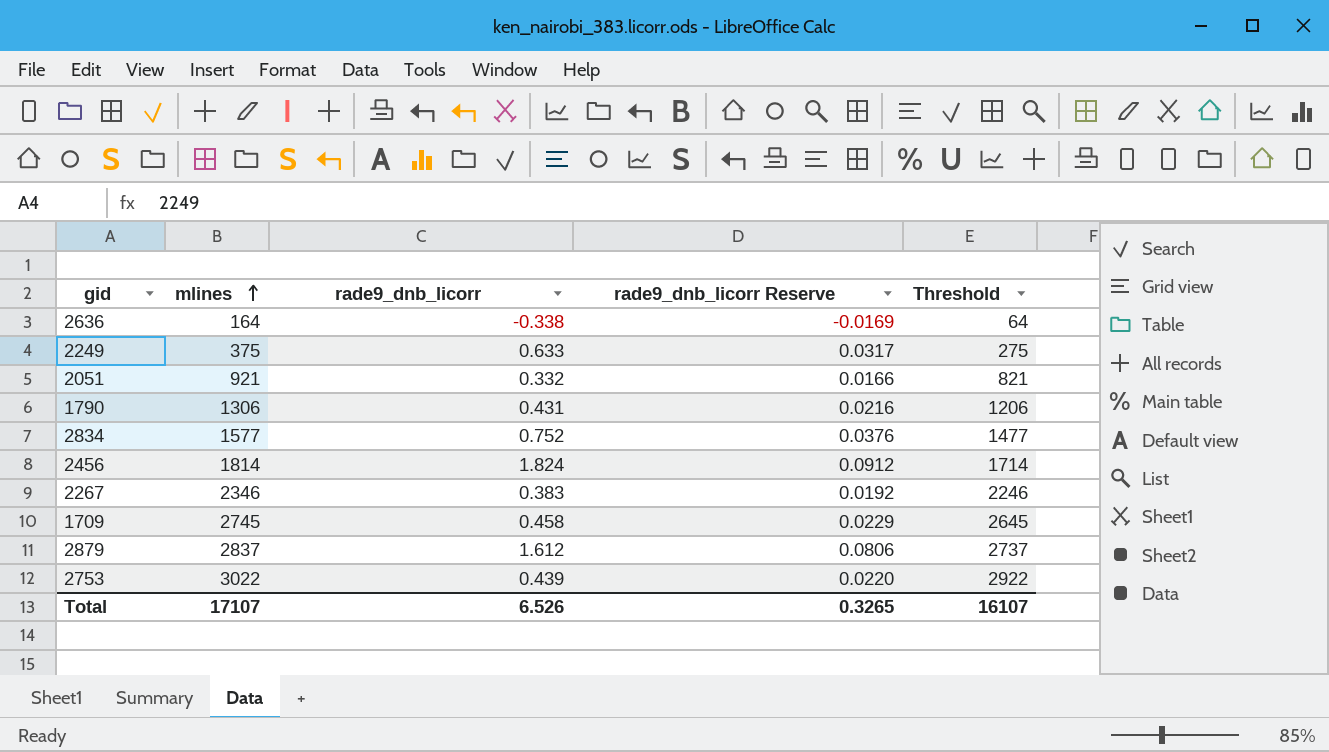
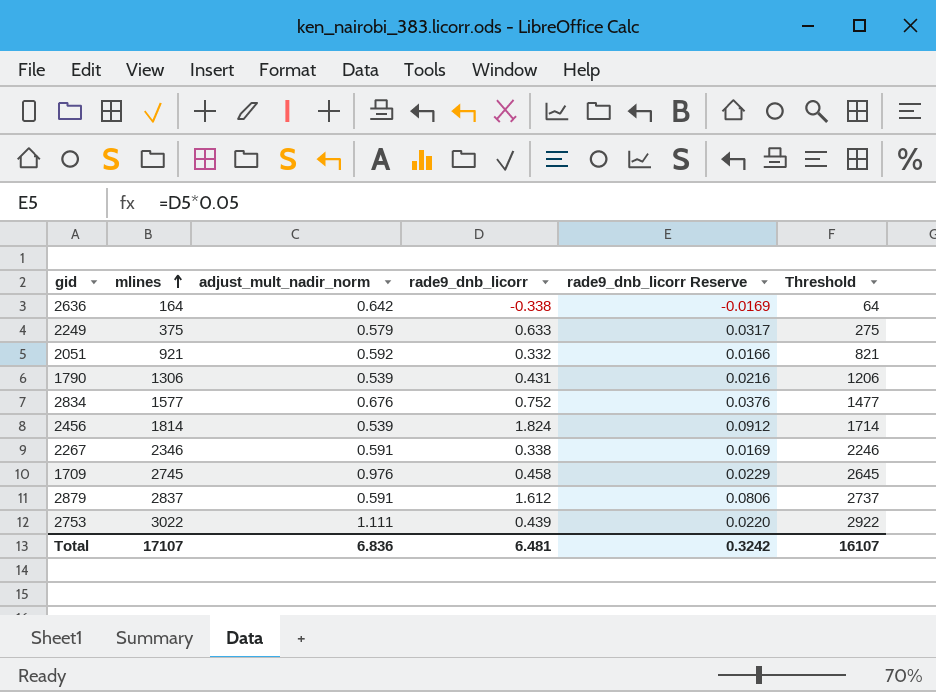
column adjust_mult_nadir_norm | position: none -> 3
2267 | rade9_dnb_licorr: 0.383 -> 0.338
2267 | rade9_dnb_licorr Reserve: 0.0192 -> 0.0169
Total | rade9_dnb_licorr: 6.526 -> 6.481
Total | rade9_dnb_licorr Reserve: 0.3265 -> 0.3242

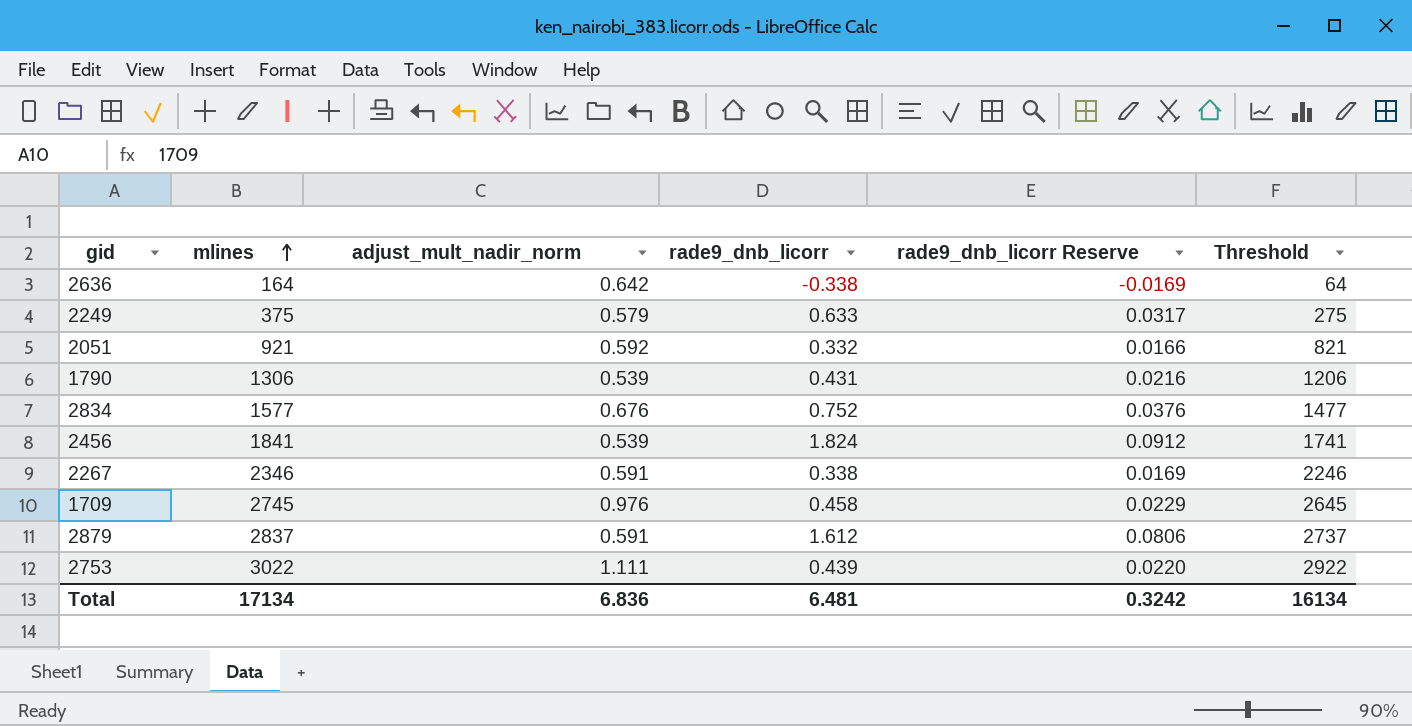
2456 | mlines: 1814 -> 1841
2456 | Threshold: 1714 -> 1741
Total | mlines: 17107 -> 17134
Total | Threshold: 16107 -> 16134

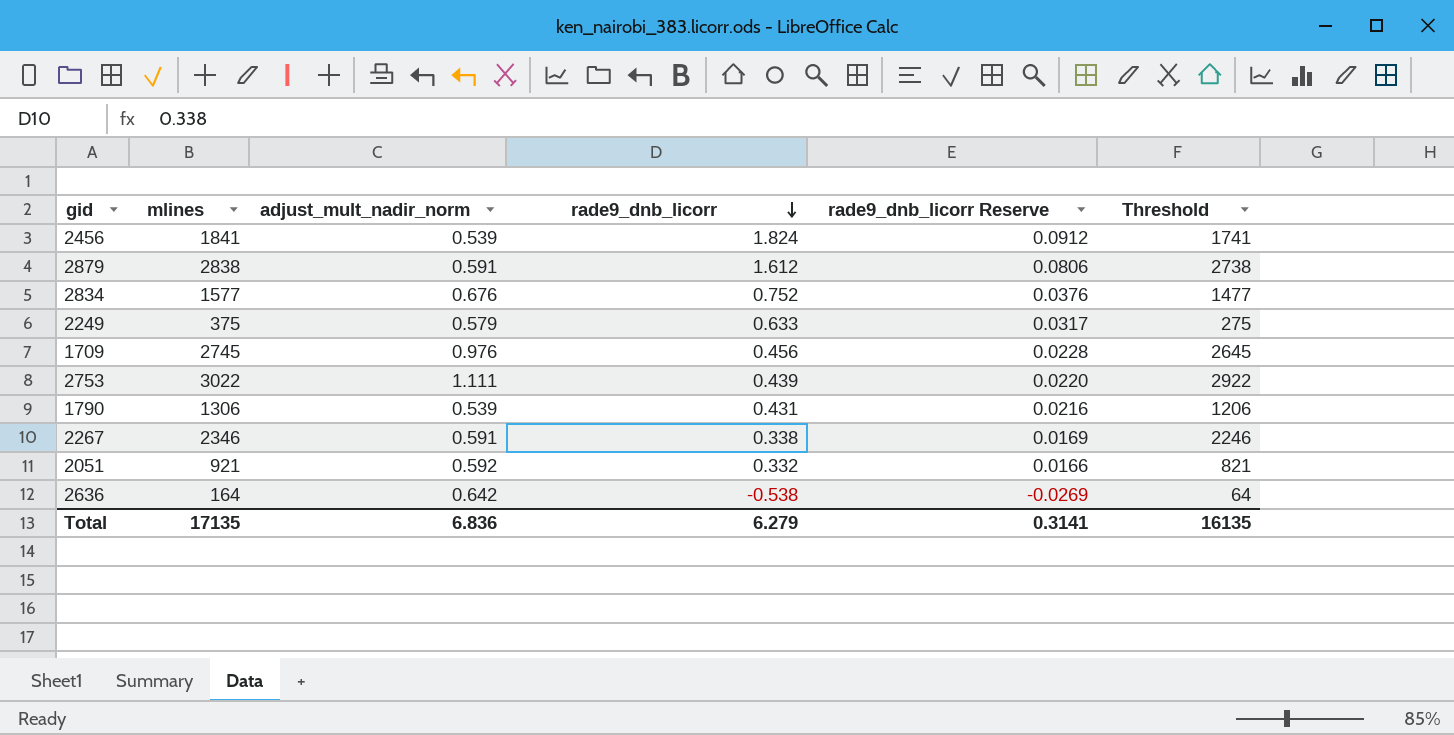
row order: mlines ascending -> rade9_dnb_licorr descending
2879 | mlines: 2837 -> 2838
2879 | Threshold: 2737 -> 2738
1709 | rade9_dnb_licorr: 0.458 -> 0.456
1709 | rade9_dnb_licorr Reserve: 0.0229 -> 0.0228
2636 | rade9_dnb_licorr: -0.338 -> -0.538
2636 | rade9_dnb_licorr Reserve: -0.0169 -> -0.0269
Total | mlines: 17134 -> 17135
Total | rade9_dnb_licorr: 6.481 -> 6.279
Total | rade9_dnb_licorr Reserve: 0.3242 -> 0.3141
Total | Threshold: 16134 -> 16135

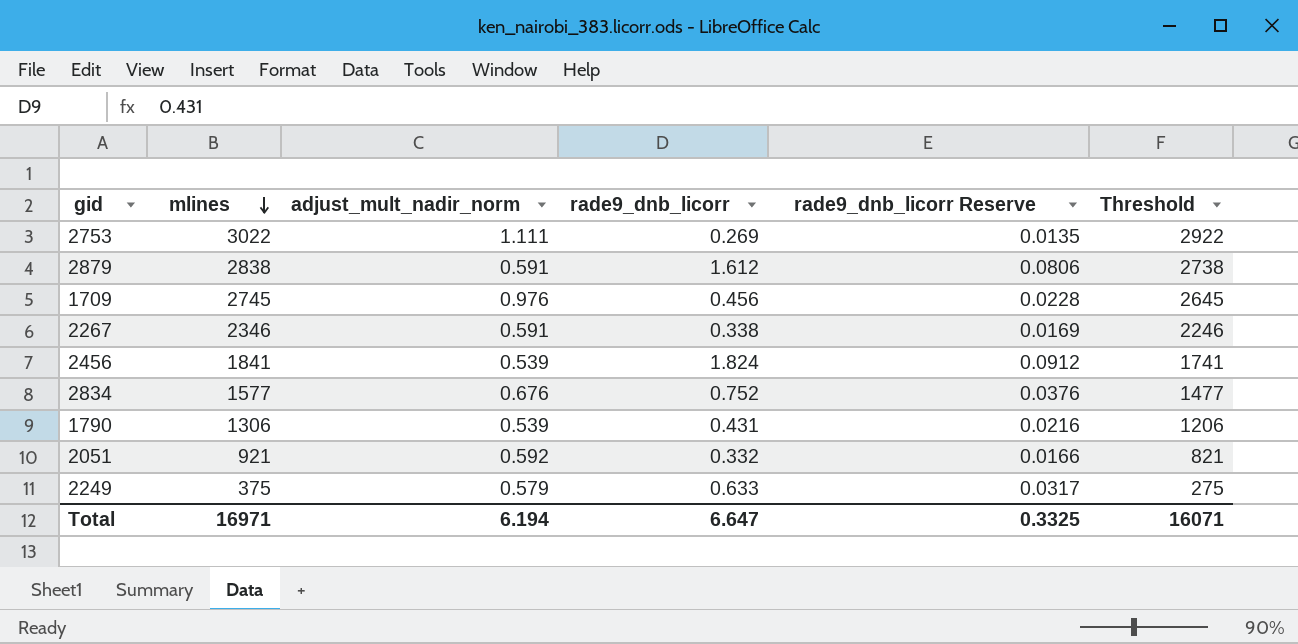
row order: rade9_dnb_licorr descending -> mlines descending
row 2636: 164 | 0.642 | -0.538 | -0.0269 | 64 -> none
2753 | rade9_dnb_licorr: 0.439 -> 0.269
2753 | rade9_dnb_licorr Reserve: 0.0220 -> 0.0135
Total | mlines: 17135 -> 16971
Total | adjust_mult_nadir_norm: 6.836 -> 6.194
Total | rade9_dnb_licorr: 6.279 -> 6.647
Total | rade9_dnb_licorr Reserve: 0.3141 -> 0.3325
Total | Threshold: 16135 -> 16071

